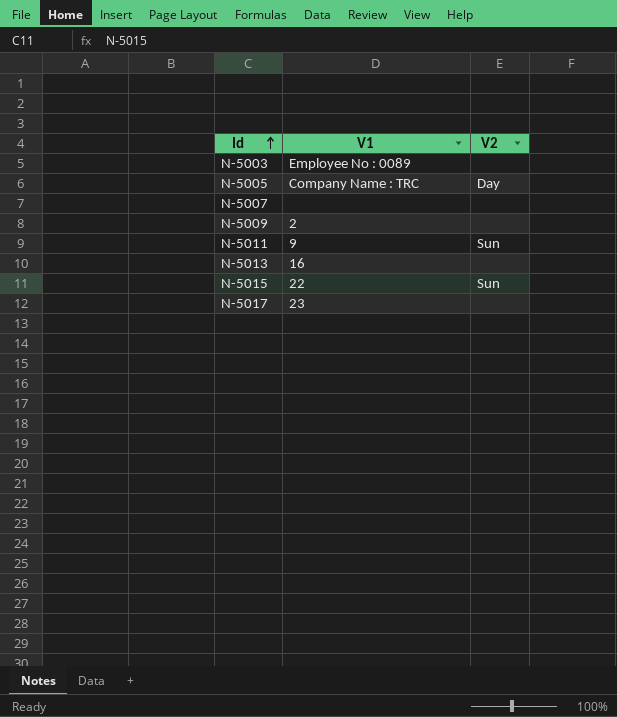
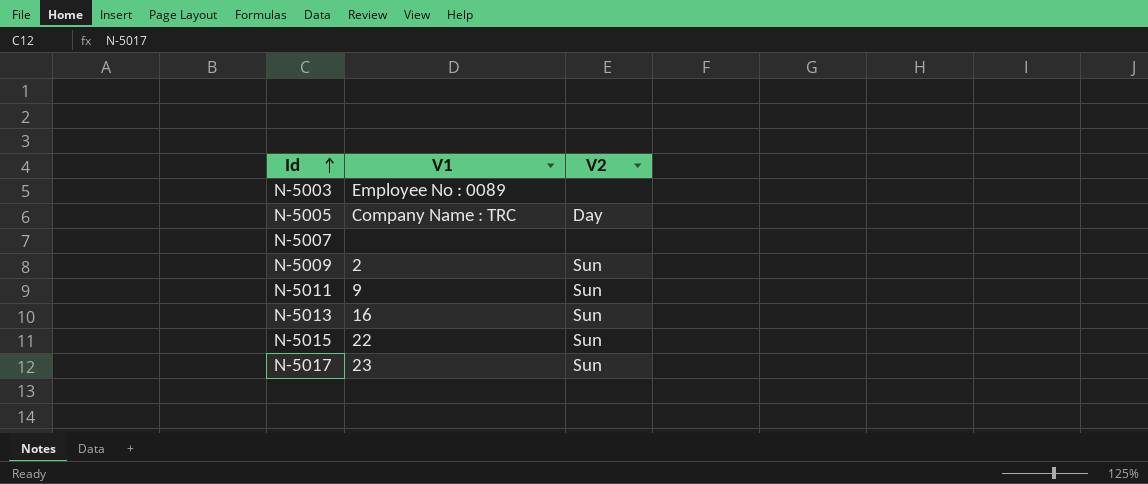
N-5009 | V2: none -> Sun
N-5013 | V2: none -> Sun
N-5017 | V2: none -> Sun

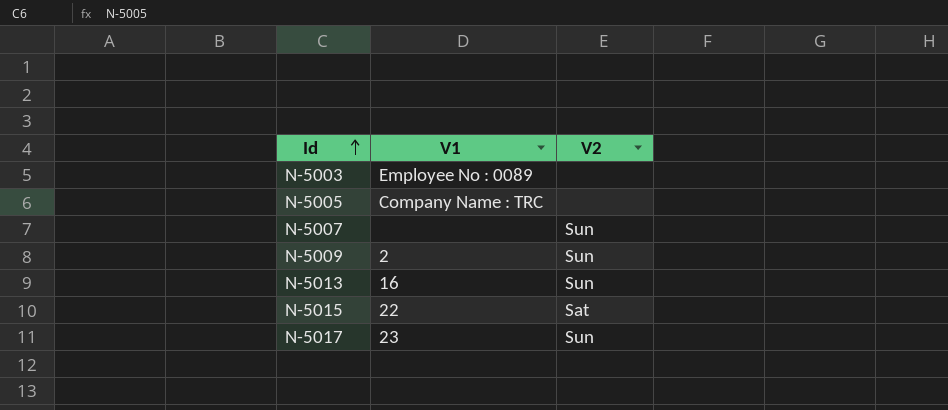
row N-5011: 9 | Sun -> none
N-5005 | V2: Day -> none
N-5007 | V2: none -> Sun
N-5015 | V2: Sun -> Sat

